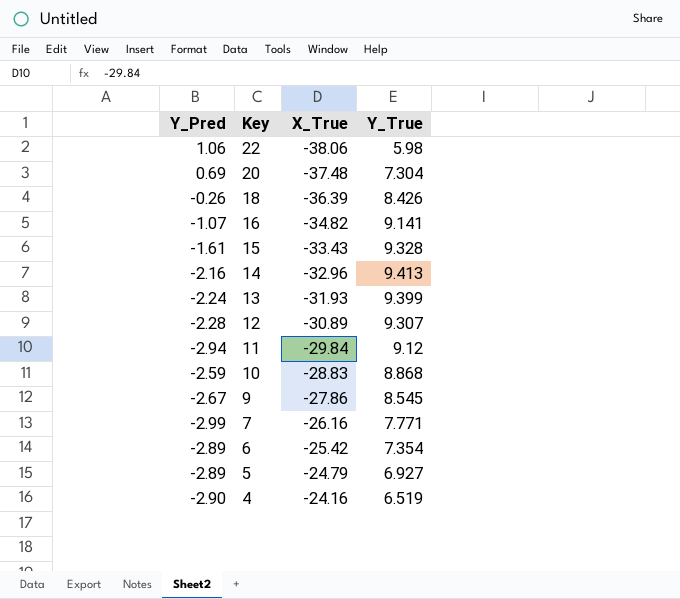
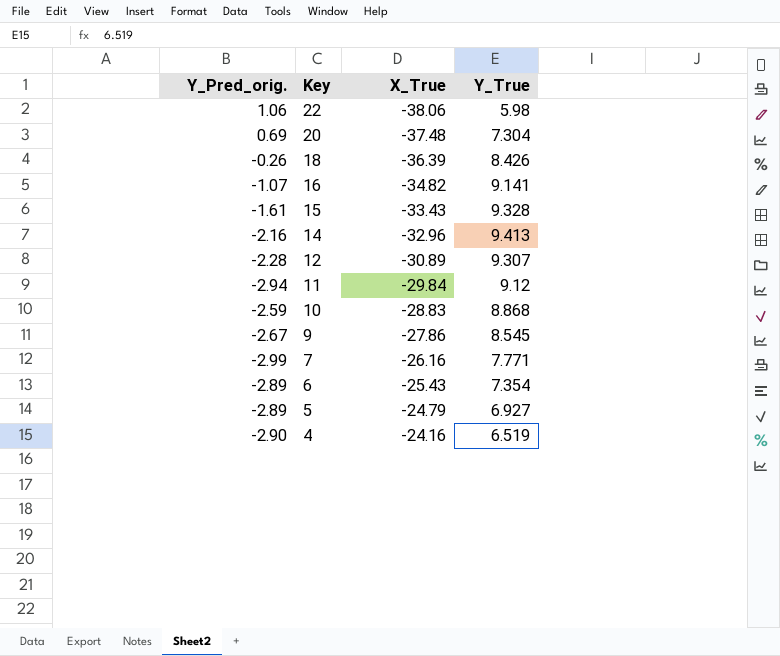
column name: Y_Pred -> Y_Pred_orig.
row 13: -2.24 | -31.93 | 9.399 -> none
6 | X_True: -25.42 -> -25.43

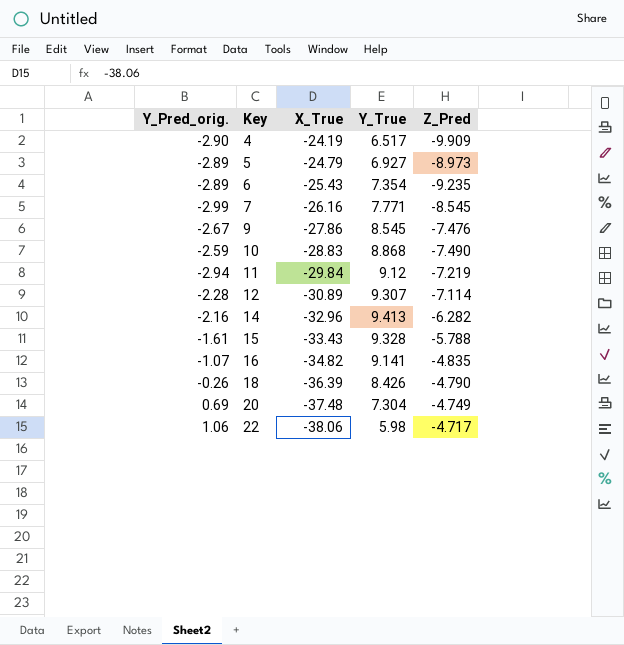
row order: Key descending -> Key ascending
column Z_Pred | position: none -> 5
4 | X_True: -24.16 -> -24.19
4 | Y_True: 6.519 -> 6.517

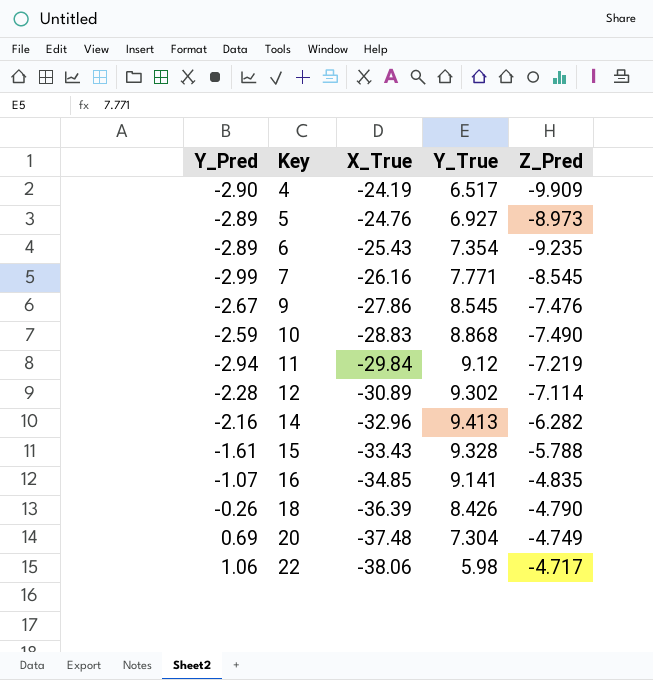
column name: Y_Pred_orig. -> Y_Pred
5 | X_True: -24.79 -> -24.76
12 | Y_True: 9.307 -> 9.302
16 | X_True: -34.82 -> -34.85

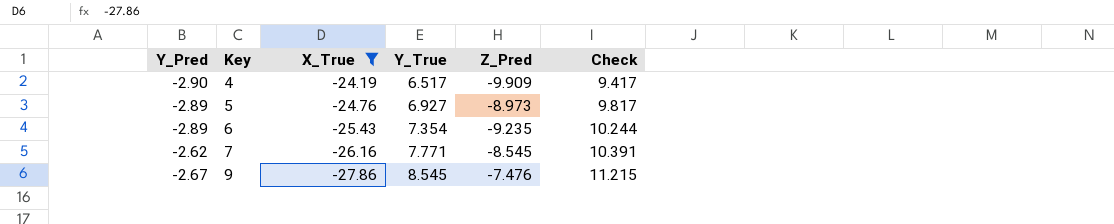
filter: none -> X_True >= -27.86
column Check | formula: none -> [Y_True] - [Y_Pred]
7 | Y_Pred: -2.99 -> -2.62

